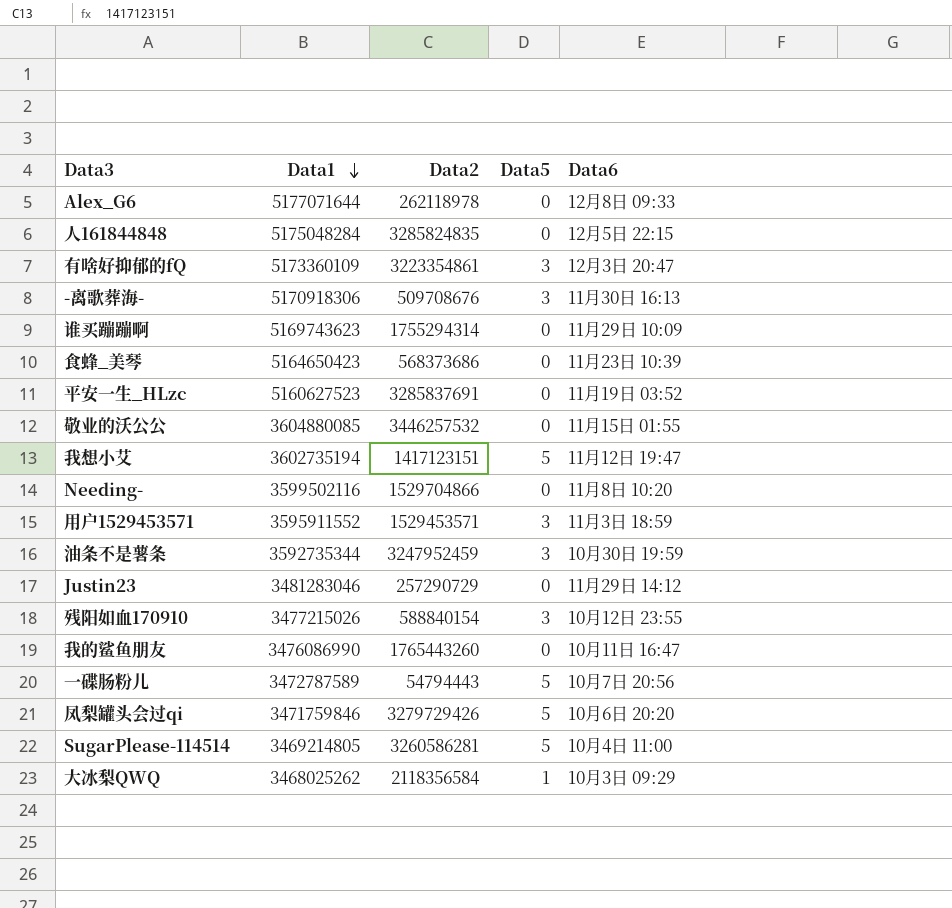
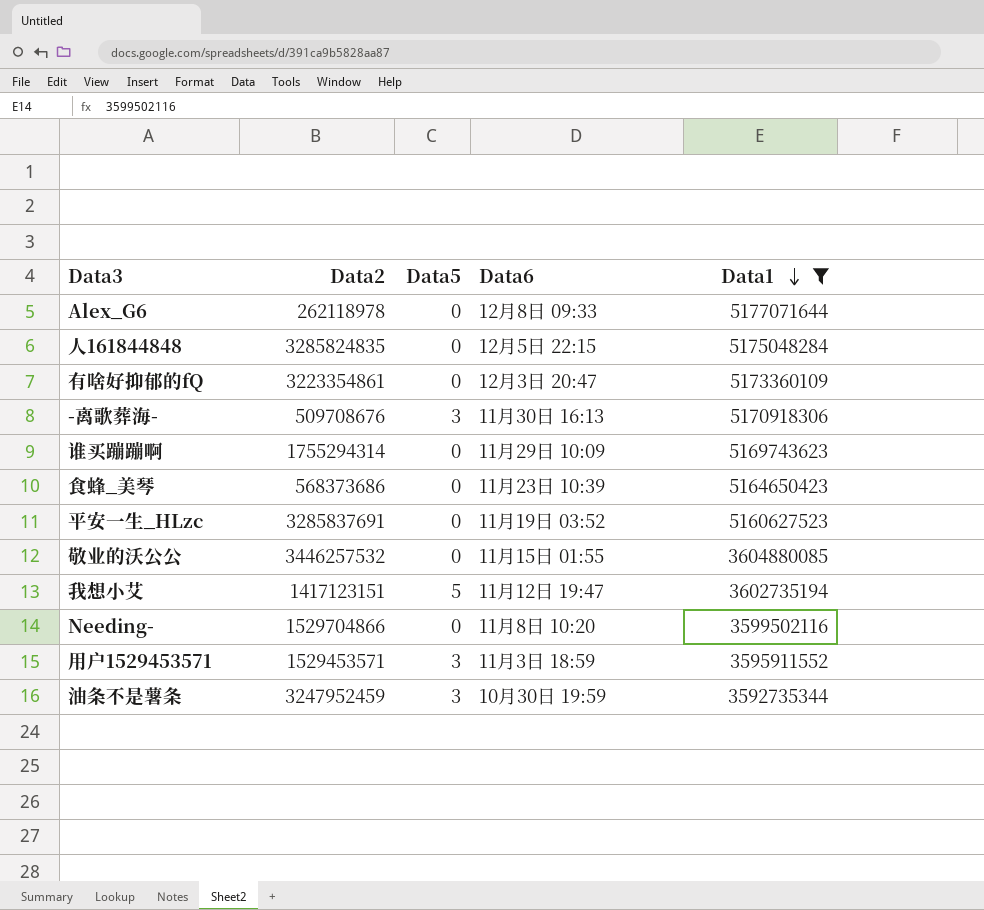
filter: none -> Data1 >= 3592735344
column Data1 | position: 2 -> 5
有啥好抑郁的fQ | Data5: 3 -> 0

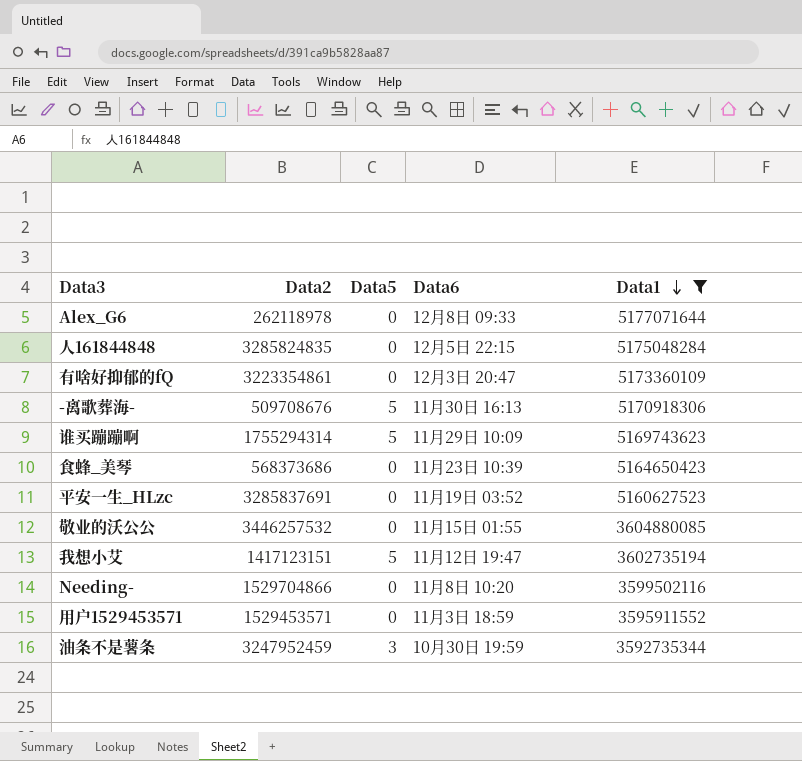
-离歌葬海- | Data5: 3 -> 5
谁买蹦蹦啊 | Data5: 0 -> 5
用户1529453571 | Data5: 3 -> 0

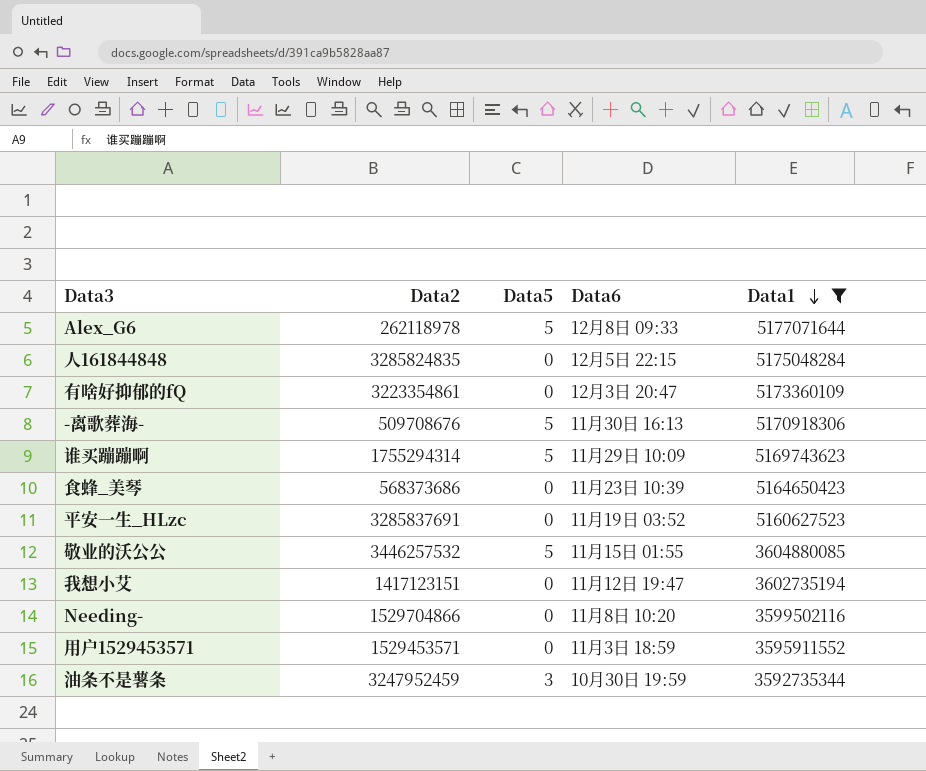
Alex_G6 | Data5: 0 -> 5
敬业的沃公公 | Data5: 0 -> 5
我想小艾 | Data5: 5 -> 0

